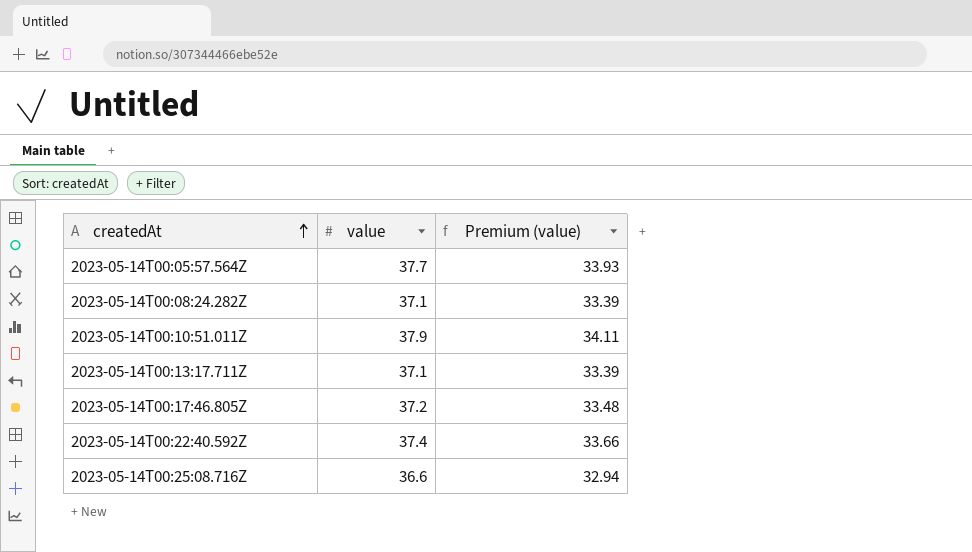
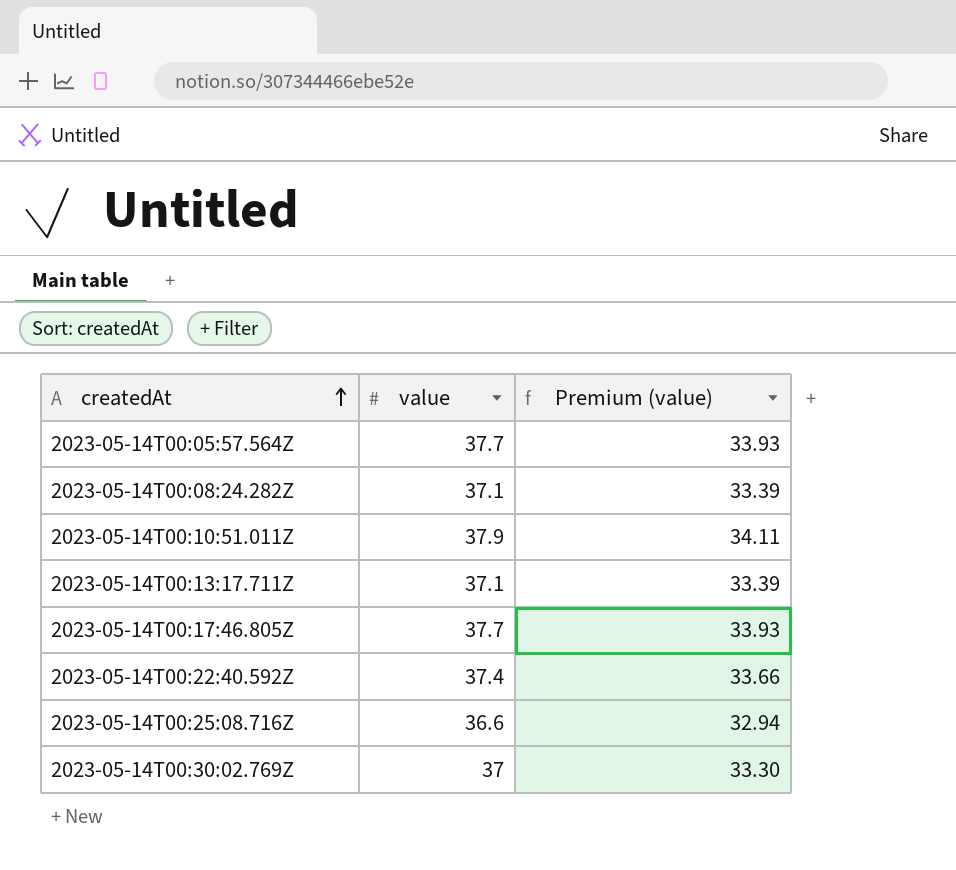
2023-05-14T00:17:46.805Z | value: 37.2 -> 37.7
2023-05-14T00:17:46.805Z | Premium (value): 33.48 -> 33.93
row 2023-05-14T00:30:02.769Z: none -> 37 | 33.30

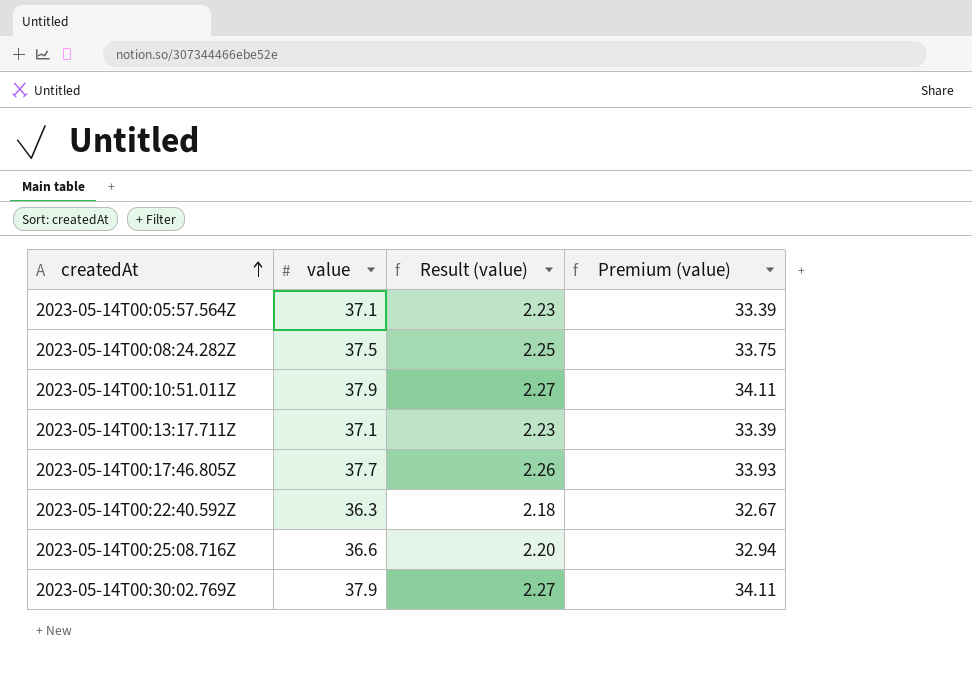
column Result (value) | formula: none -> [value] * 0.06
2023-05-14T00:05:57.564Z | value: 37.7 -> 37.1
2023-05-14T00:05:57.564Z | Premium (value): 33.93 -> 33.39
2023-05-14T00:08:24.282Z | value: 37.1 -> 37.5
2023-05-14T00:08:24.282Z | Premium (value): 33.39 -> 33.75
2023-05-14T00:22:40.592Z | value: 37.4 -> 36.3
2023-05-14T00:22:40.592Z | Premium (value): 33.66 -> 32.67
2023-05-14T00:30:02.769Z | value: 37 -> 37.9
2023-05-14T00:30:02.769Z | Premium (value): 33.30 -> 34.11

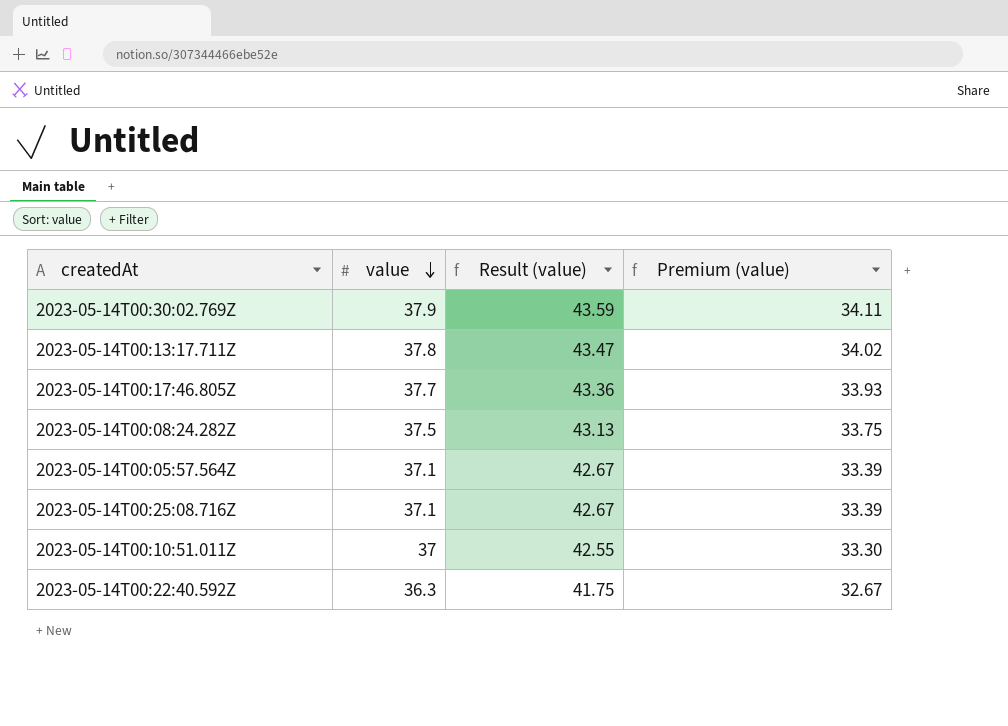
row order: createdAt ascending -> value descending
column Result (value) | formula: [value] * 0.06 -> [value] * 1.15
2023-05-14T00:13:17.711Z | value: 37.1 -> 37.8
2023-05-14T00:13:17.711Z | Premium (value): 33.39 -> 34.02
2023-05-14T00:25:08.716Z | value: 36.6 -> 37.1
2023-05-14T00:25:08.716Z | Premium (value): 32.94 -> 33.39
2023-05-14T00:10:51.011Z | value: 37.9 -> 37
2023-05-14T00:10:51.011Z | Premium (value): 34.11 -> 33.30

